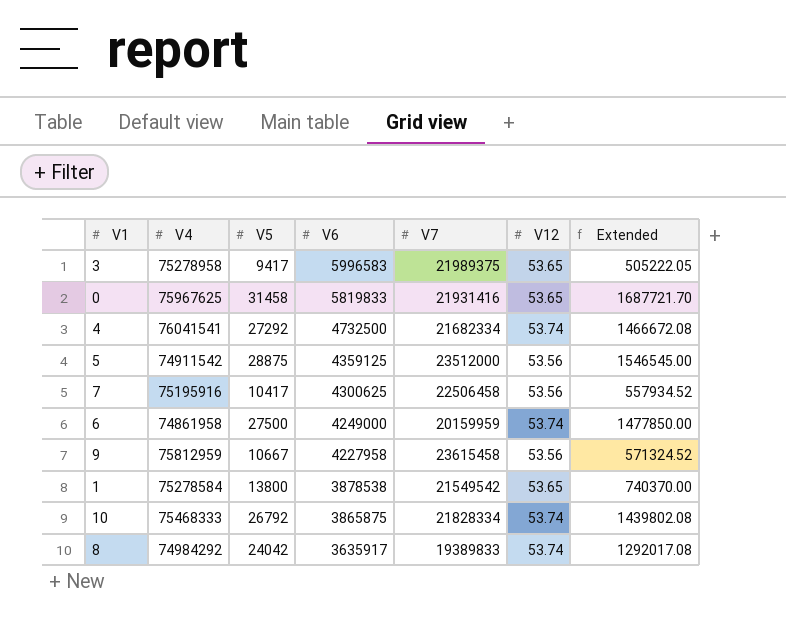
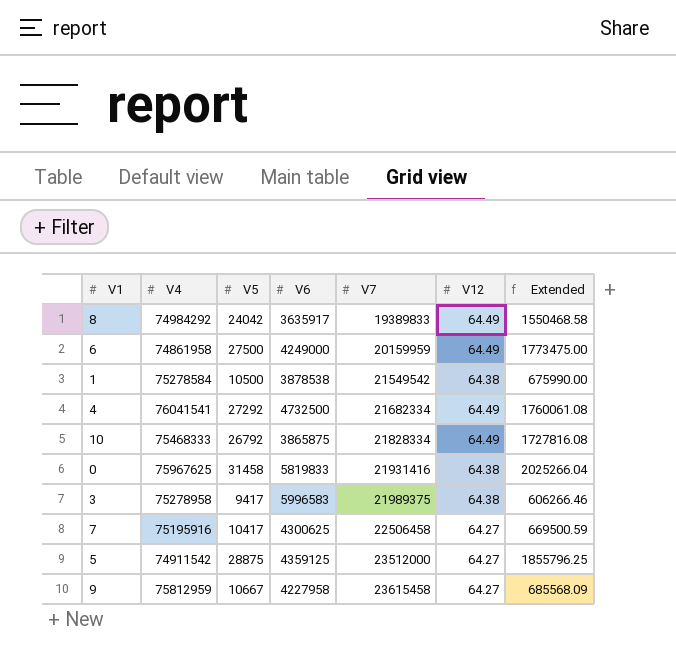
row order: V6 descending -> V7 ascending
8 | V12: 53.74 -> 64.49
8 | Extended: 1292017.08 -> 1550468.58
6 | V12: 53.74 -> 64.49
6 | Extended: 1477850.00 -> 1773475.00
1 | V5: 13800 -> 10500
1 | V12: 53.65 -> 64.38
1 | Extended: 740370.00 -> 675990.00
4 | V12: 53.74 -> 64.49
4 | Extended: 1466672.08 -> 1760061.08
10 | V12: 53.74 -> 64.49
10 | Extended: 1439802.08 -> 1727816.08
0 | V12: 53.65 -> 64.38
0 | Extended: 1687721.70 -> 2025266.04
3 | V12: 53.65 -> 64.38
3 | Extended: 505222.05 -> 606266.46
7 | V12: 53.56 -> 64.27
7 | Extended: 557934.52 -> 669500.59
5 | V12: 53.56 -> 64.27
5 | Extended: 1546545.00 -> 1855796.25
9 | V12: 53.56 -> 64.27
9 | Extended: 571324.52 -> 685568.09

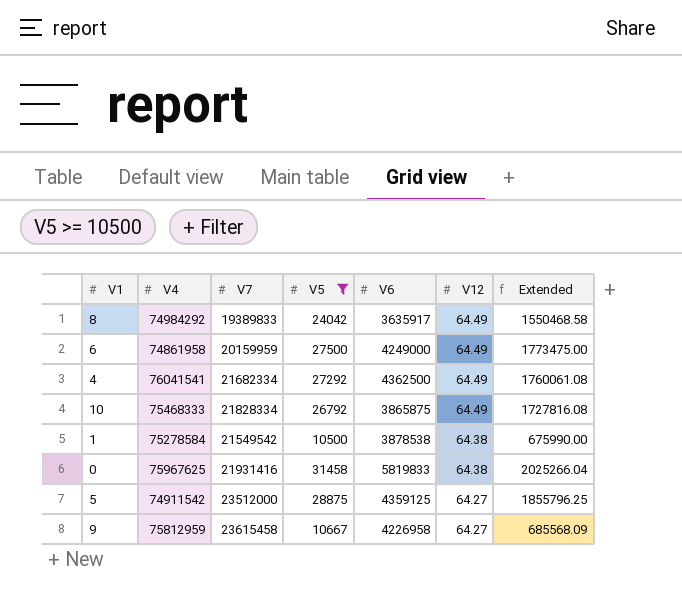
filter: none -> V5 >= 10500
row order: V7 ascending -> V12 descending
column V7 | position: 5 -> 3
4 | V6: 4732500 -> 4362500
9 | V6: 4227958 -> 4226958

